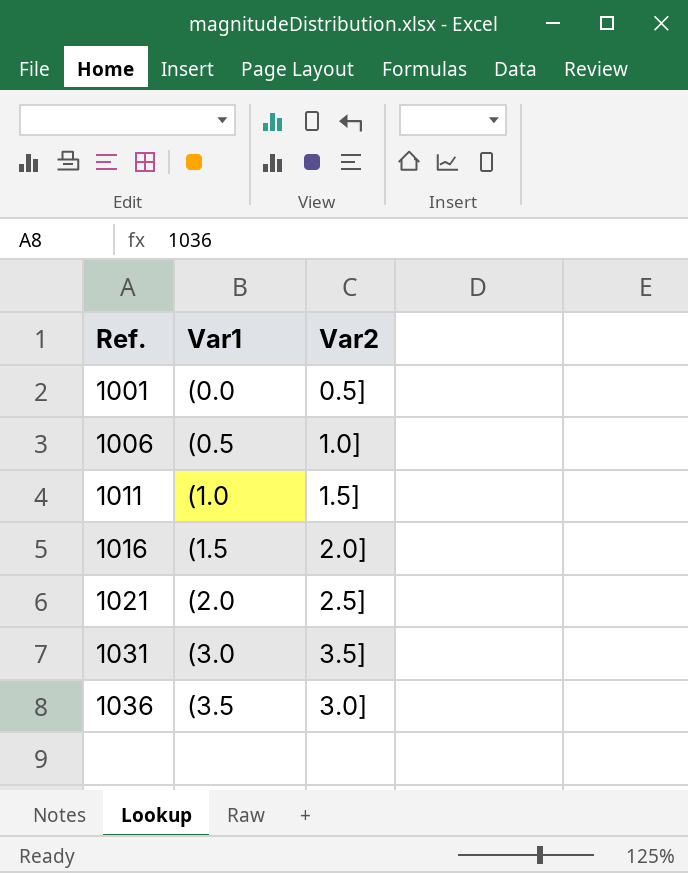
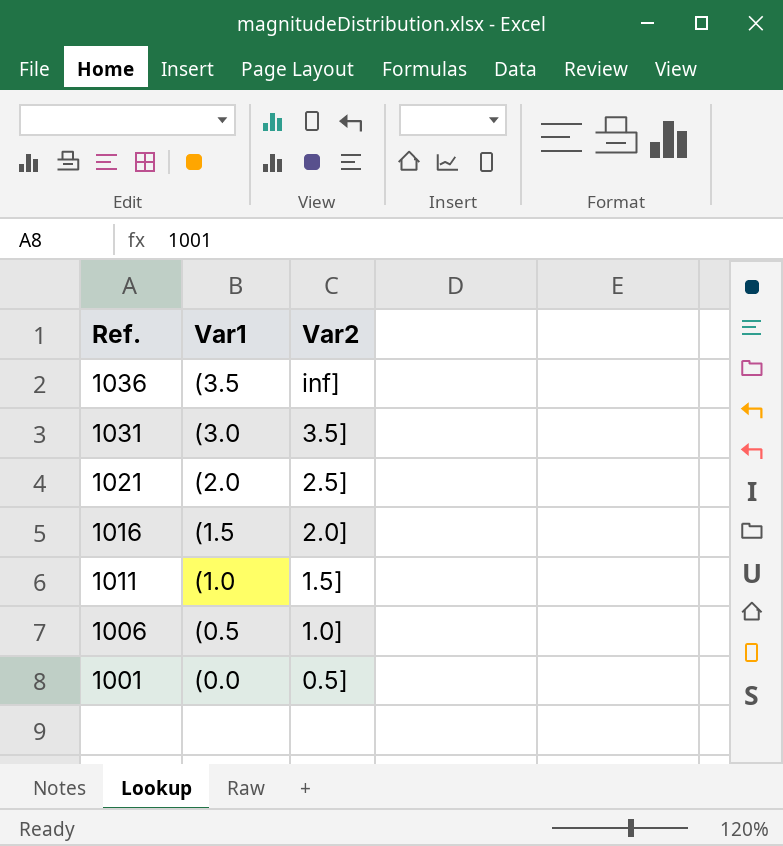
row order: Ref. ascending -> Ref. descending
1036 | Var2: 3.0] -> inf]

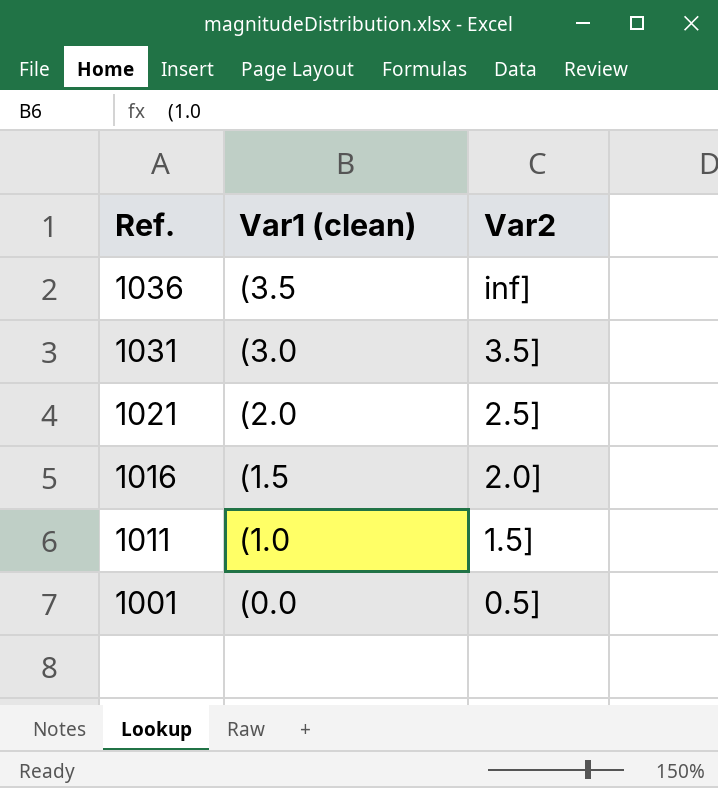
column name: Var1 -> Var1 (clean)
row 1006: (0.5 | 1.0] -> none

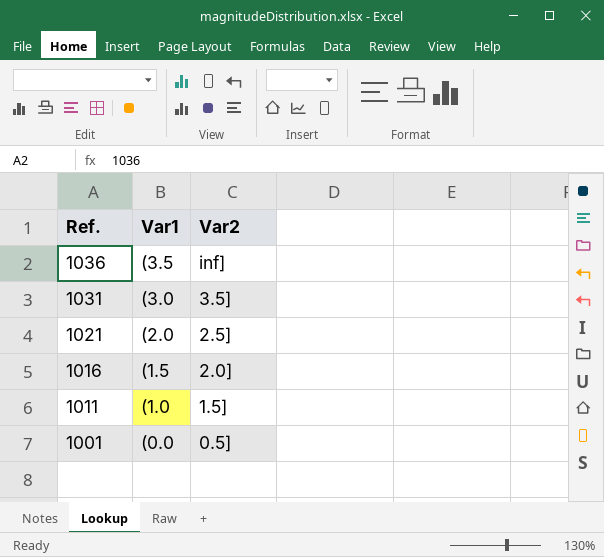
column name: Var1 (clean) -> Var1

